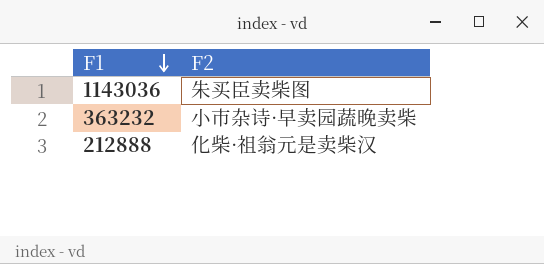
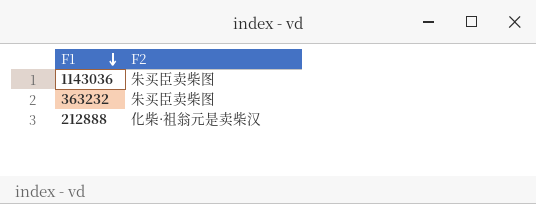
363232 | F2: 小市杂诗·早卖园蔬晚卖柴 -> 朱买臣卖柴图

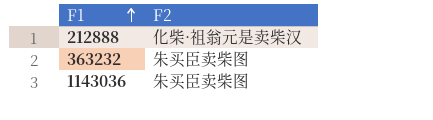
row order: F1 descending -> F1 ascending

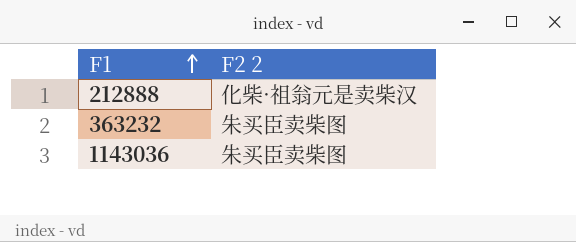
column name: F2 -> F2 2

